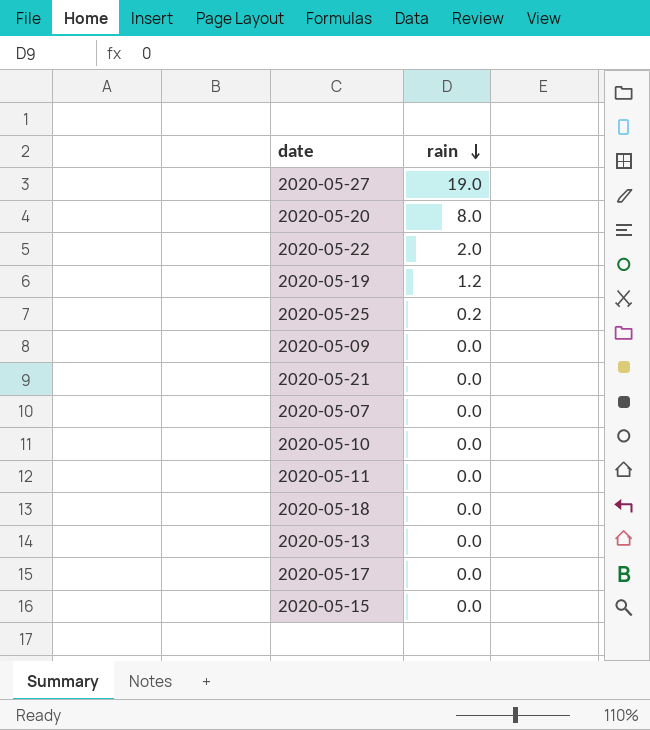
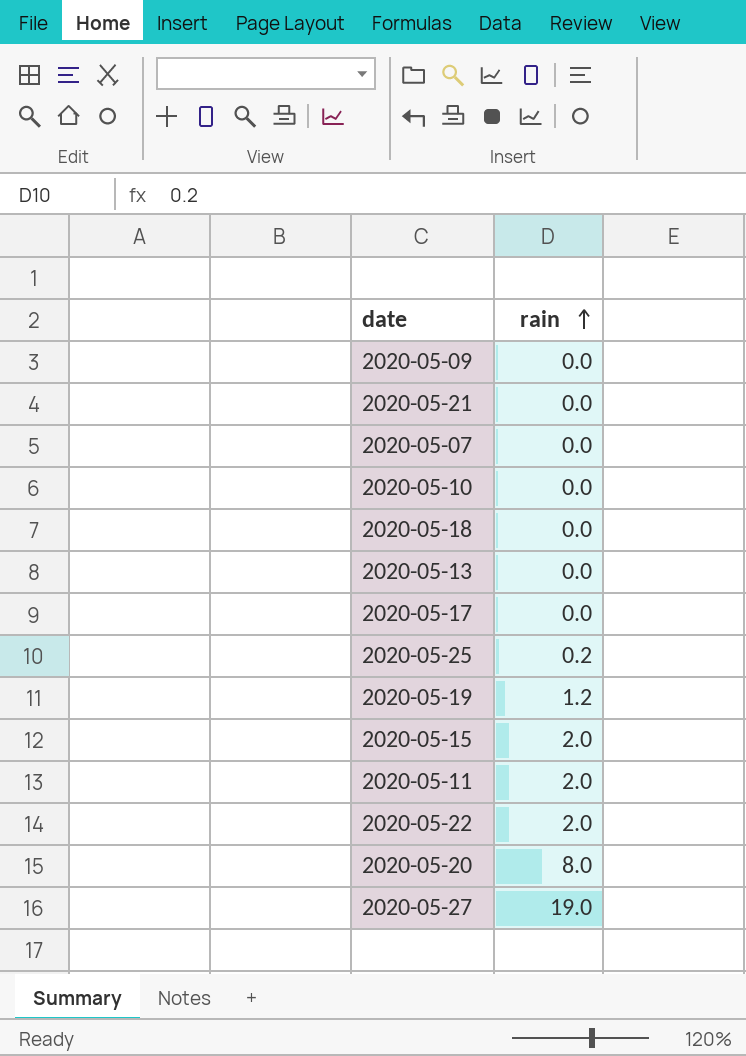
row order: rain descending -> rain ascending
2020-05-15 | rain: 0.0 -> 2.0
2020-05-11 | rain: 0.0 -> 2.0

